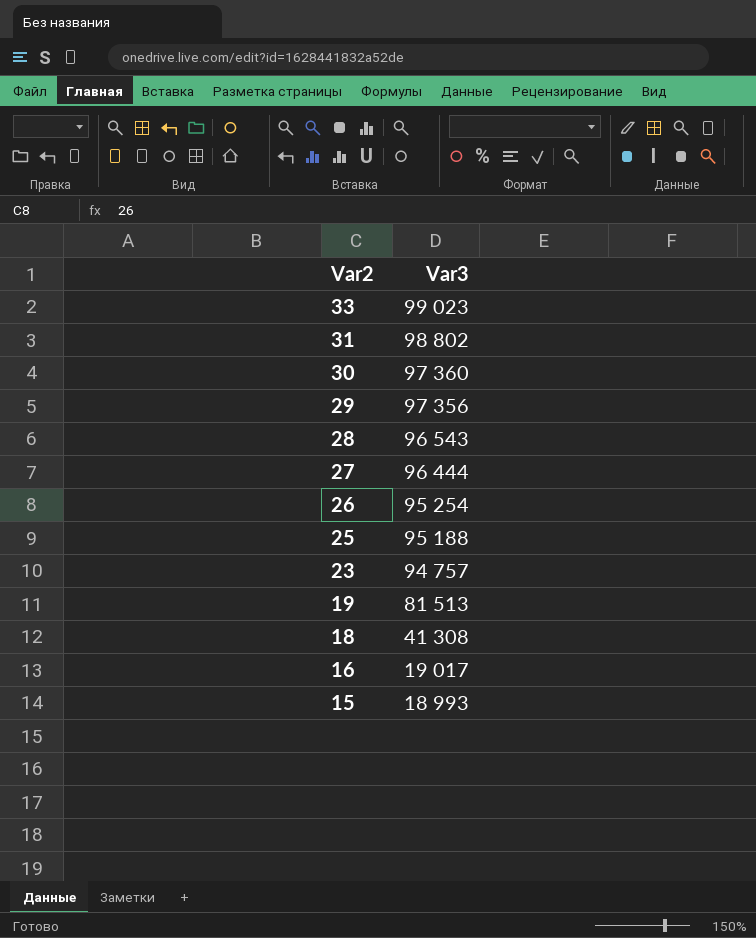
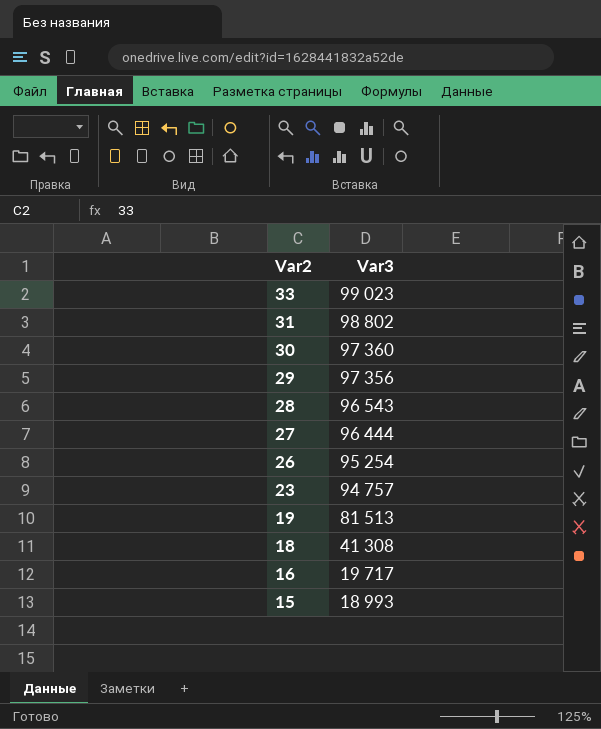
row 25: 95 188 -> none
16 | Var3: 19 017 -> 19 717

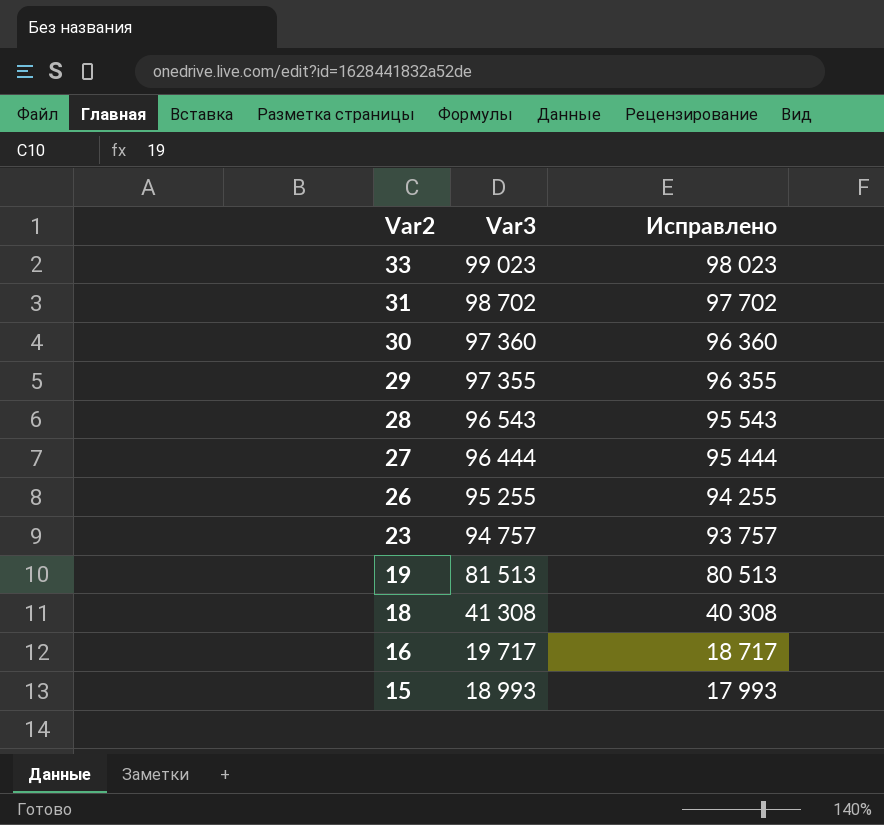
column Исправлено | formula: none -> [Var3] - 1000
31 | Var3: 98 802 -> 98 702
29 | Var3: 97 356 -> 97 355
26 | Var3: 95 254 -> 95 255

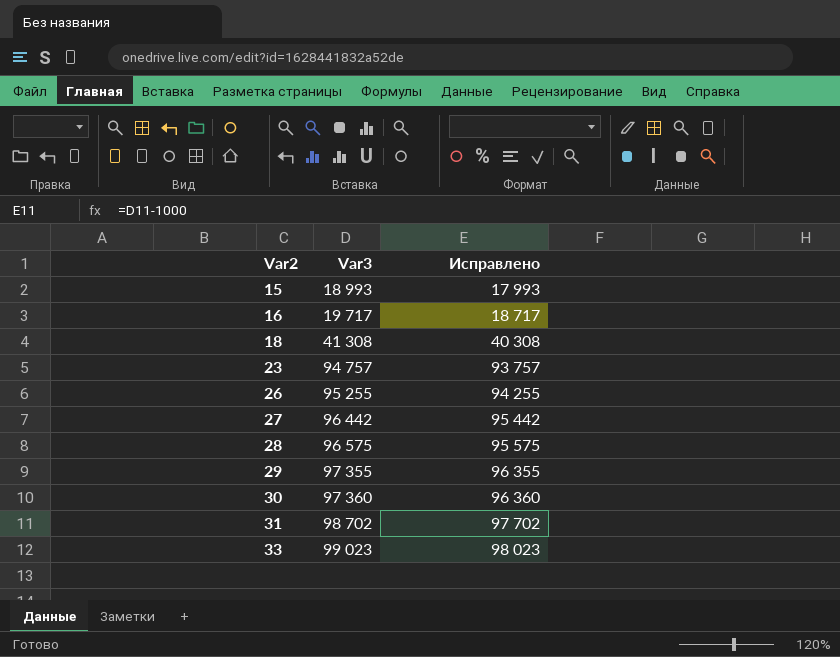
row order: Var2 descending -> Var2 ascending
row 19: 81 513 | 80 513 -> none
27 | Var3: 96 444 -> 96 442
27 | Исправлено: 95 444 -> 95 442
28 | Var3: 96 543 -> 96 575
28 | Исправлено: 95 543 -> 95 575

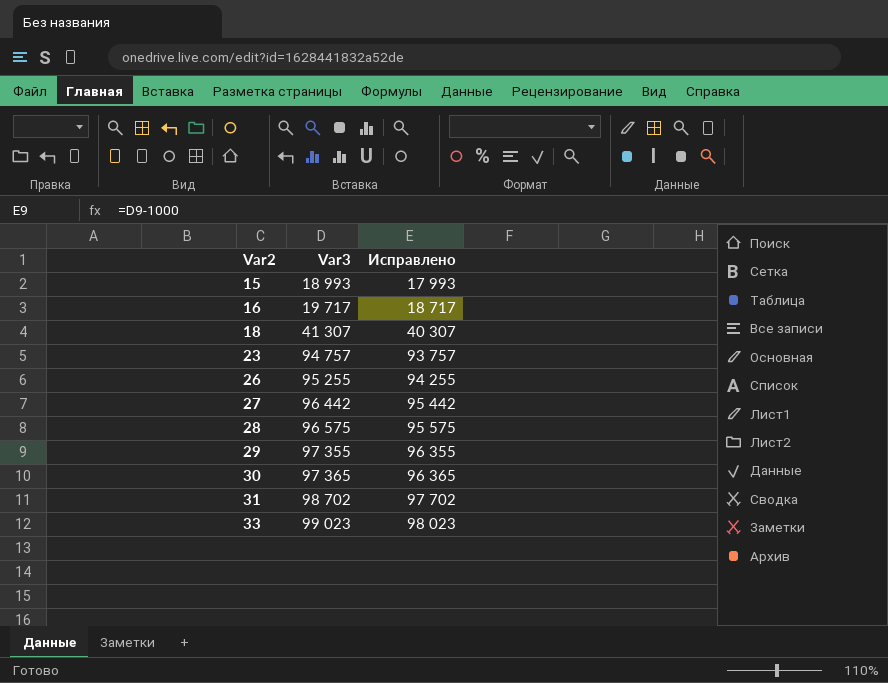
18 | Var3: 41 308 -> 41 307
18 | Исправлено: 40 308 -> 40 307
30 | Var3: 97 360 -> 97 365
30 | Исправлено: 96 360 -> 96 365

